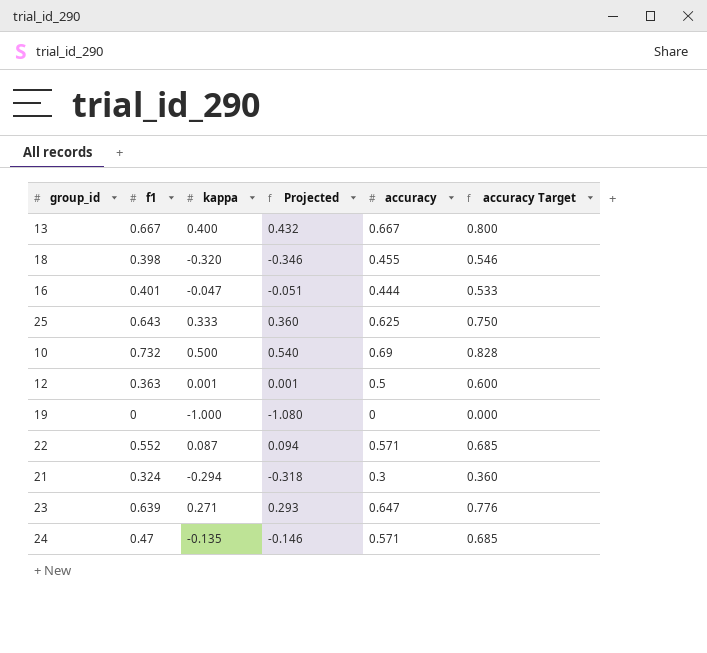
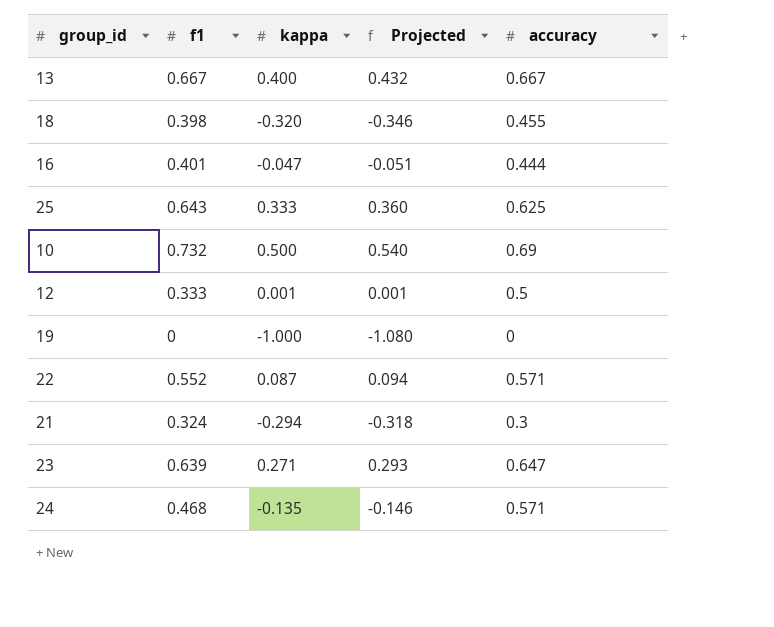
column accuracy Target | formula: [accuracy] * 1.2 -> none
12 | f1: 0.363 -> 0.333
24 | f1: 0.47 -> 0.468

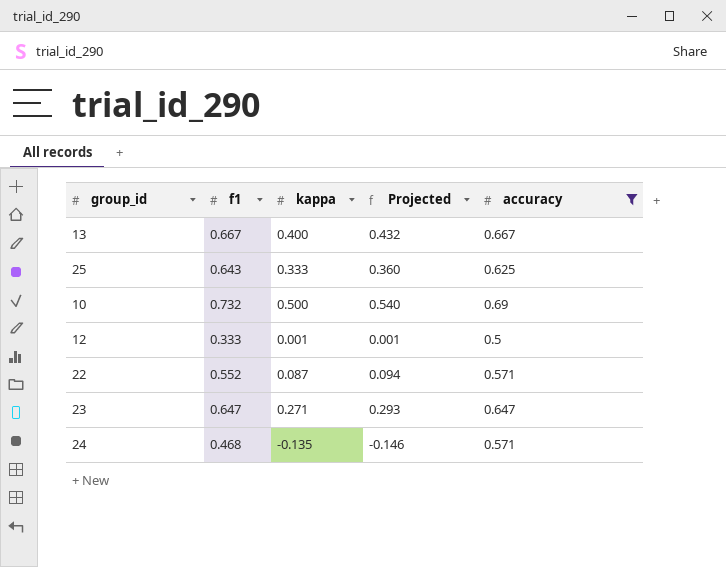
filter: none -> accuracy >= 0.5
23 | f1: 0.639 -> 0.647

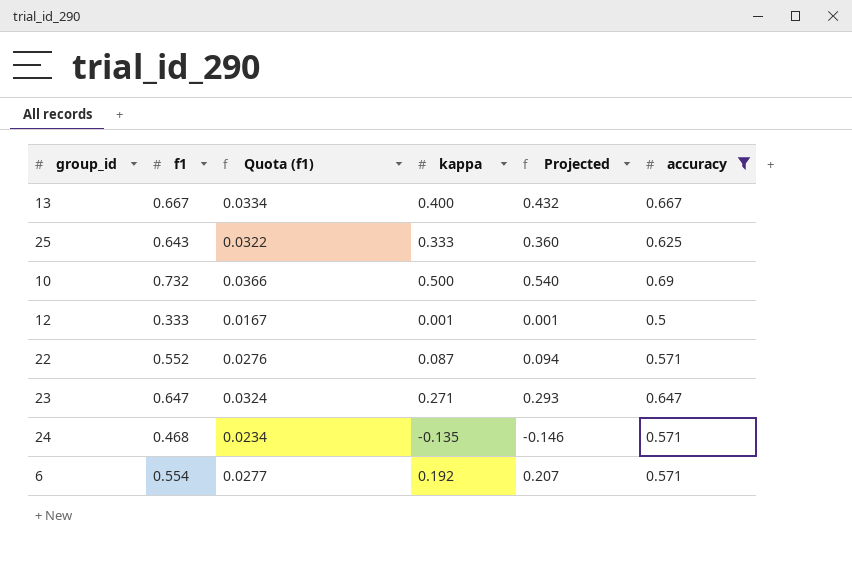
column Quota (f1) | formula: none -> [f1] * 0.05
row 6: none -> 0.554 | 0.0277 | 0.192 | 0.207 | 0.571

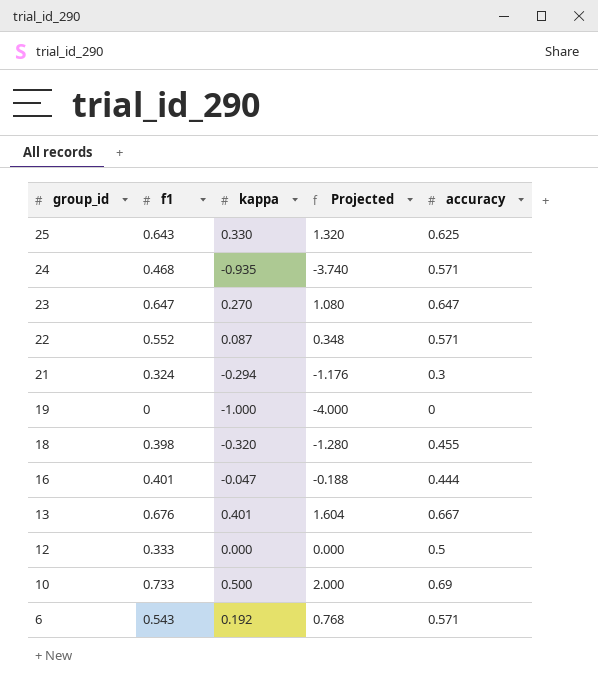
filter: accuracy >= 0.5 -> none
row order: none -> group_id descending
column Quota (f1) | formula: [f1] * 0.05 -> none
column Projected | formula: [kappa] * 1.08 -> [kappa] * 4
25 | kappa: 0.333 -> 0.330
24 | kappa: -0.135 -> -0.935
23 | kappa: 0.271 -> 0.270
13 | f1: 0.667 -> 0.676
13 | kappa: 0.400 -> 0.401
12 | kappa: 0.001 -> 0.000
10 | f1: 0.732 -> 0.733
6 | f1: 0.554 -> 0.543

